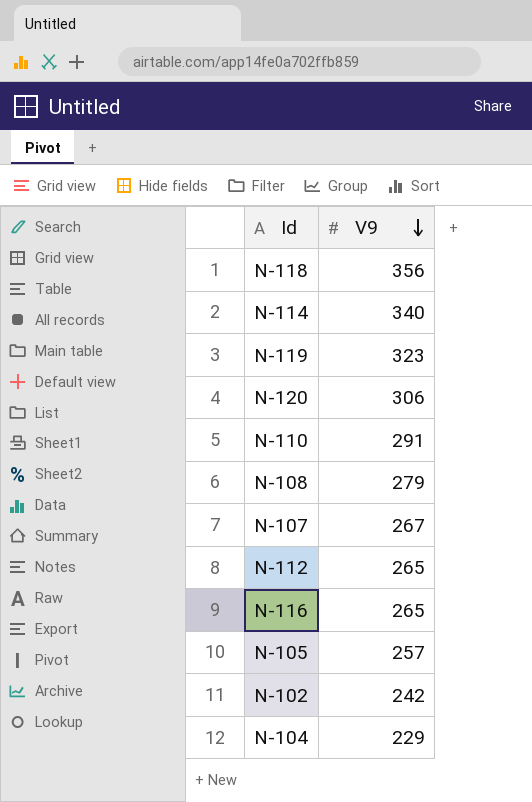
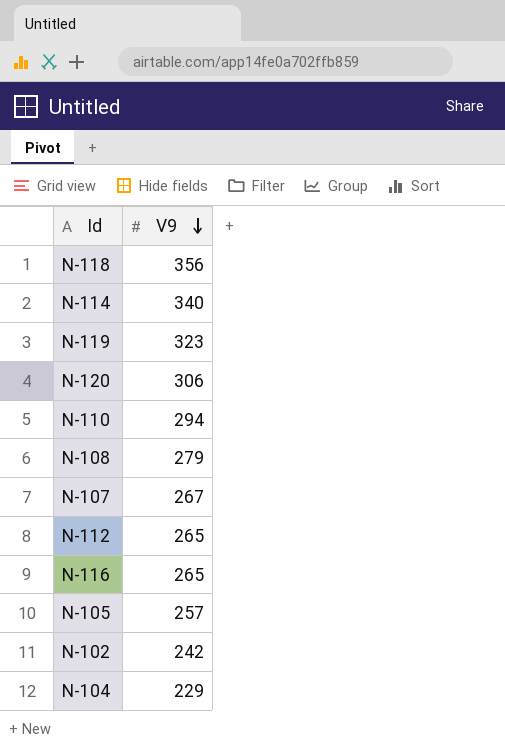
N-110 | V9: 291 -> 294

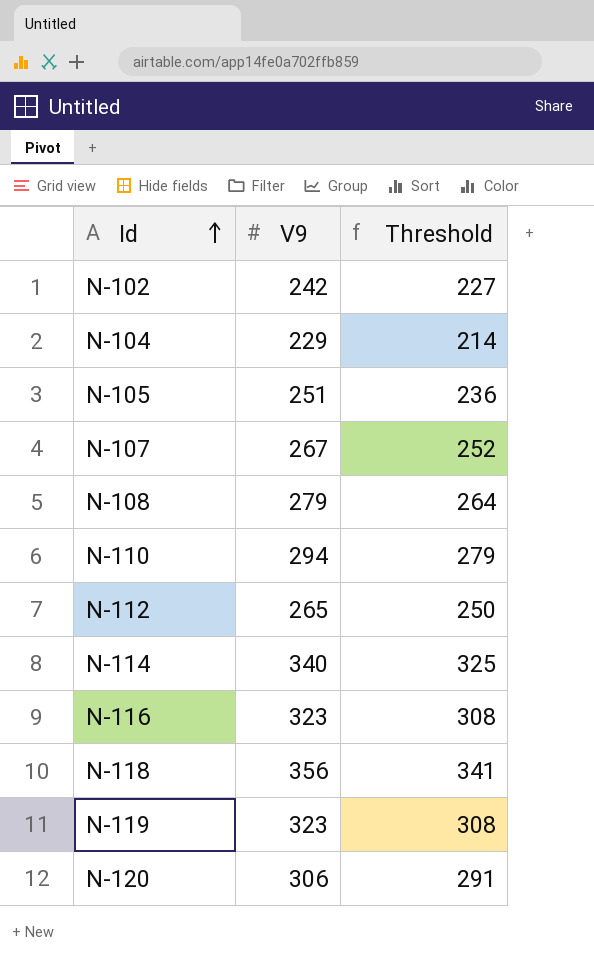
row order: V9 descending -> Id ascending
column Threshold | formula: none -> [V9] - 15
N-105 | V9: 257 -> 251
N-116 | V9: 265 -> 323

